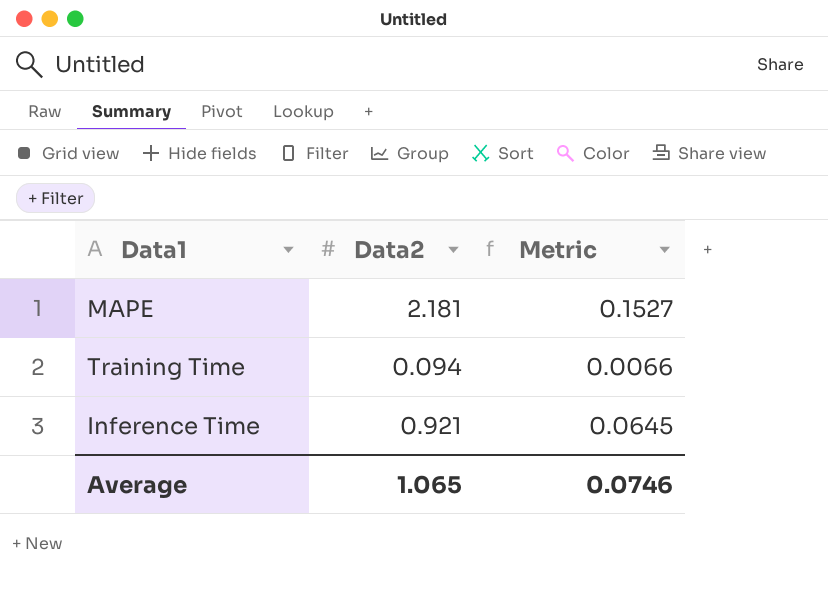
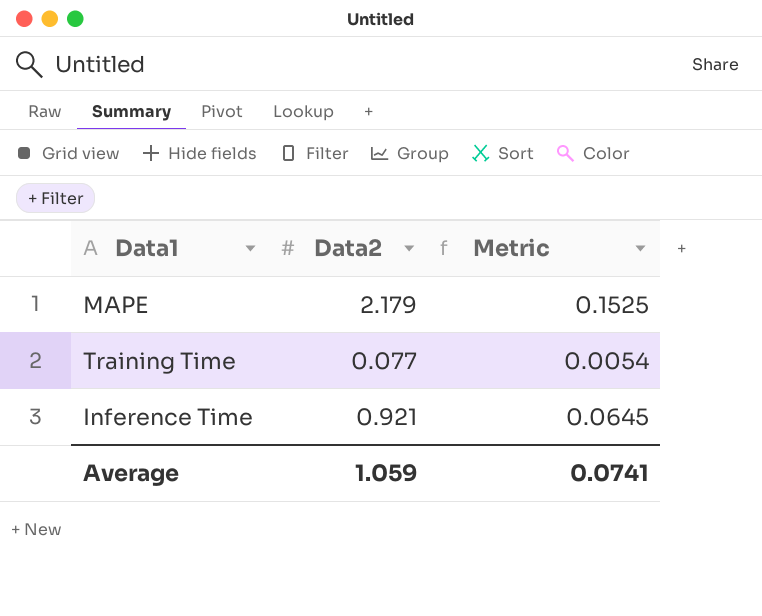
MAPE | Data2: 2.181 -> 2.179
MAPE | Metric: 0.1527 -> 0.1525
Training Time | Data2: 0.094 -> 0.077
Training Time | Metric: 0.0066 -> 0.0054
Average | Data2: 1.065 -> 1.059
Average | Metric: 0.0746 -> 0.0741

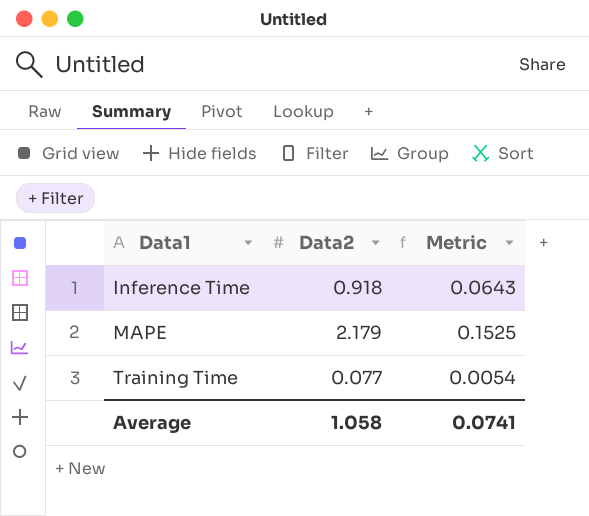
row order: none -> Data1 ascending
Inference Time | Data2: 0.921 -> 0.918
Inference Time | Metric: 0.0645 -> 0.0643
Average | Data2: 1.059 -> 1.058

